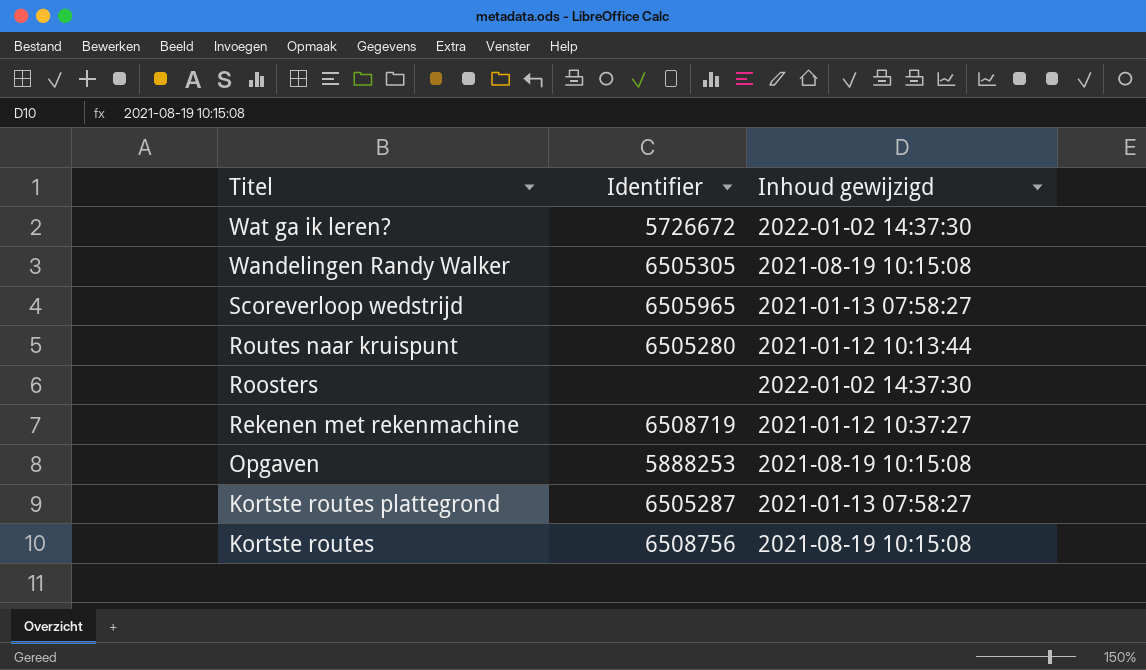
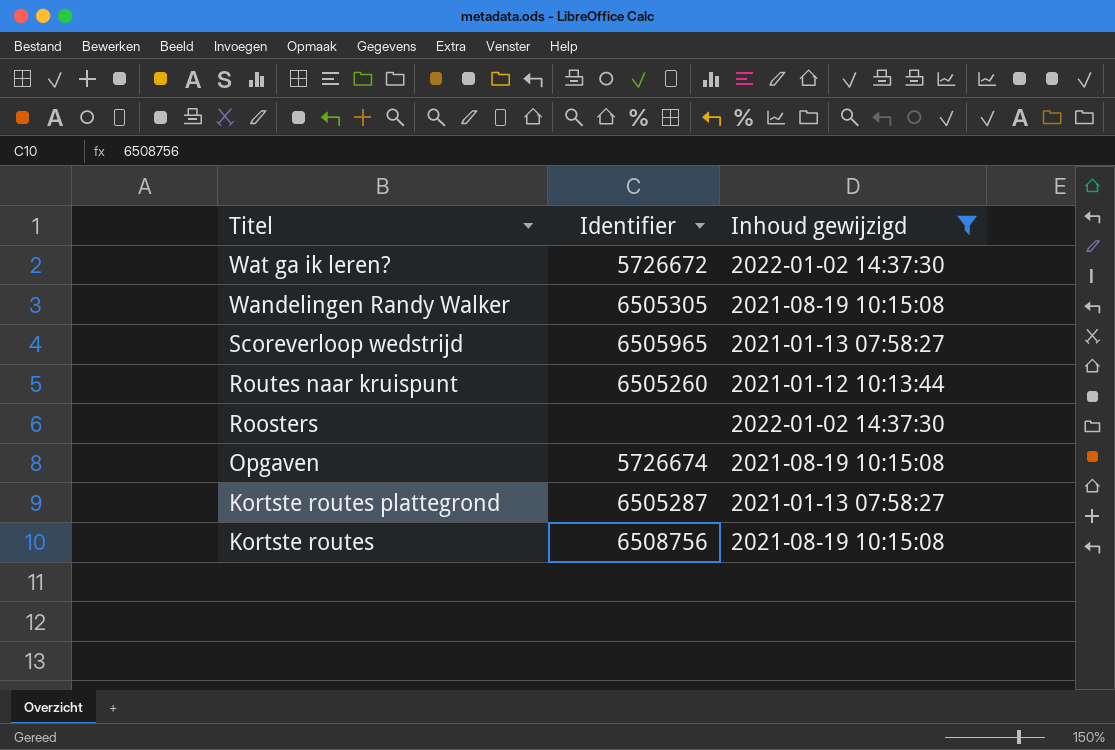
filter: none -> Inhoud gewijzigd != 2021-01-12 10:37:27
Routes naar kruispunt | Identifier: 6505280 -> 6505260
Opgaven | Identifier: 5888253 -> 5726674

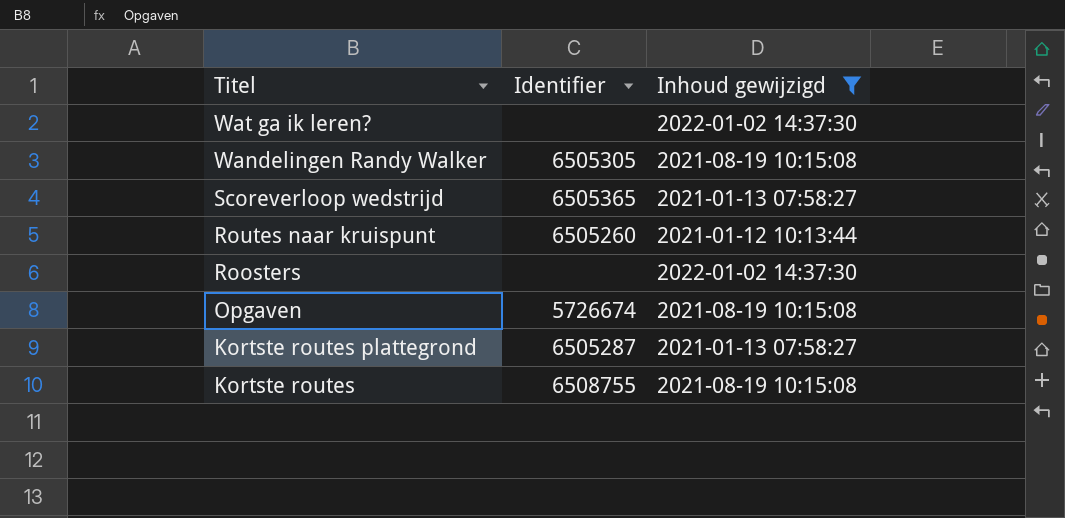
Wat ga ik leren? | Identifier: 5726672 -> none
Scoreverloop wedstrijd | Identifier: 6505965 -> 6505365
Kortste routes | Identifier: 6508756 -> 6508755

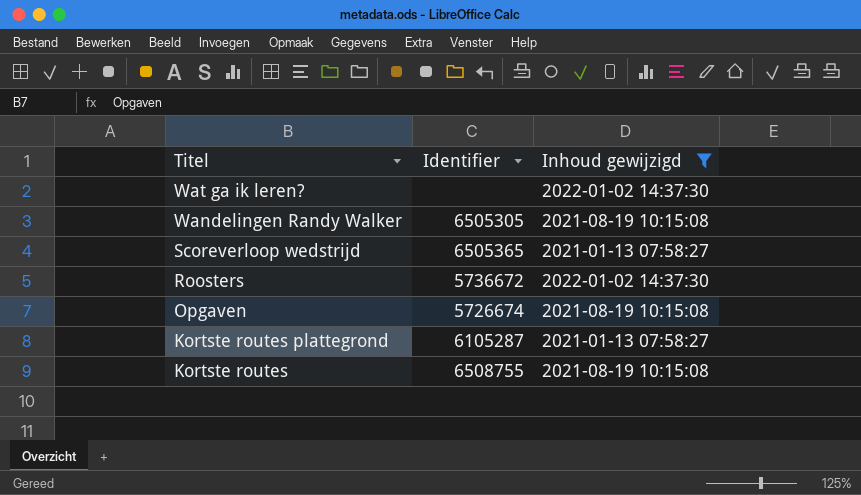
row Routes naar kruispunt: 6505260 | 2021-01-12 10:13:44 -> none
Roosters | Identifier: none -> 5736672
Kortste routes plattegrond | Identifier: 6505287 -> 6105287

